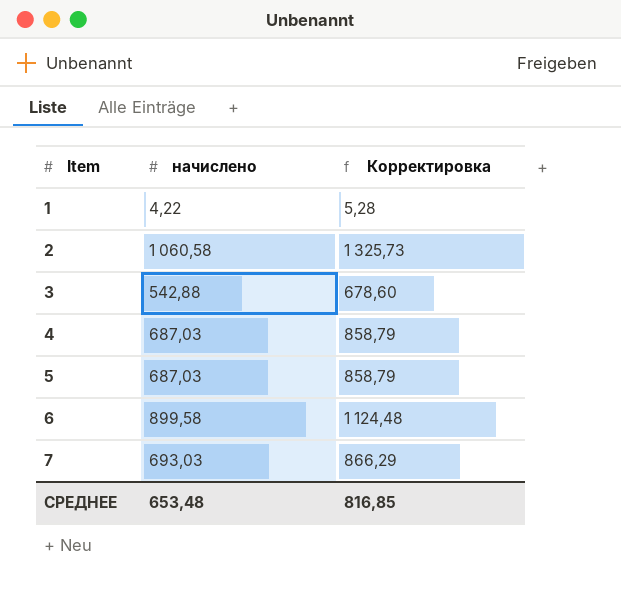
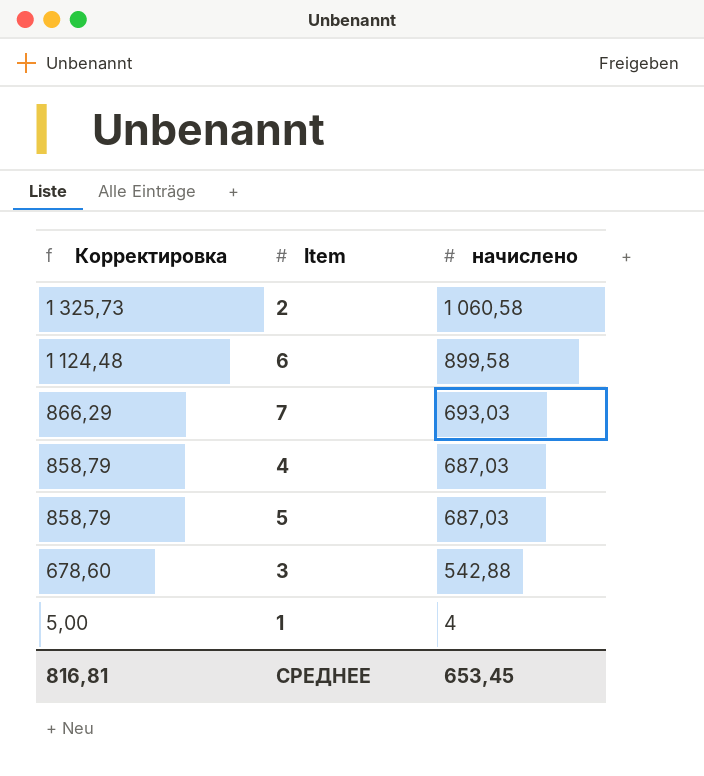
row order: Item ascending -> Корректировка descending
column Корректировка | position: 3 -> 1
1 | Корректировка: 5,28 -> 5,00
1 | начислено: 4,22 -> 4
СРЕДНЕЕ | Корректировка: 816,85 -> 816,81
СРЕДНЕЕ | начислено: 653,48 -> 653,45

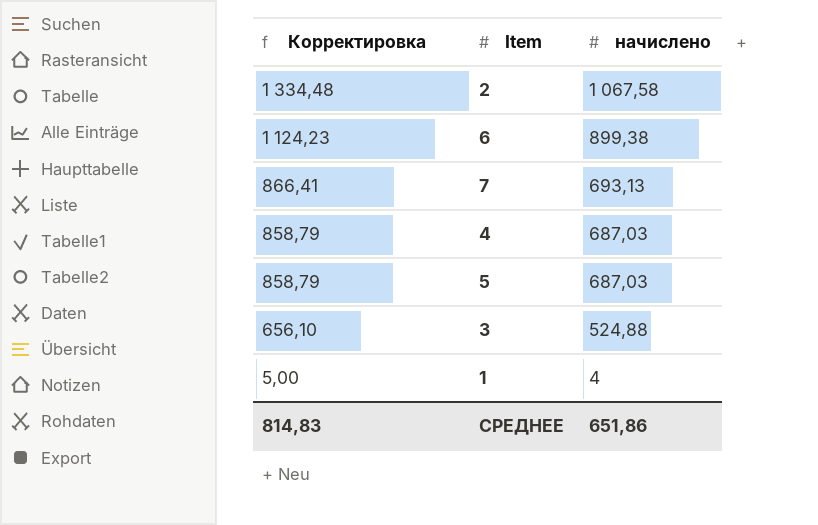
2 | Корректировка: 1 325,73 -> 1 334,48
2 | начислено: 1 060,58 -> 1 067,58
6 | Корректировка: 1 124,48 -> 1 124,23
6 | начислено: 899,58 -> 899,38
7 | Корректировка: 866,29 -> 866,41
7 | начислено: 693,03 -> 693,13
3 | Корректировка: 678,60 -> 656,10
3 | начислено: 542,88 -> 524,88
СРЕДНЕЕ | Корректировка: 816,81 -> 814,83
СРЕДНЕЕ | начислено: 653,45 -> 651,86

